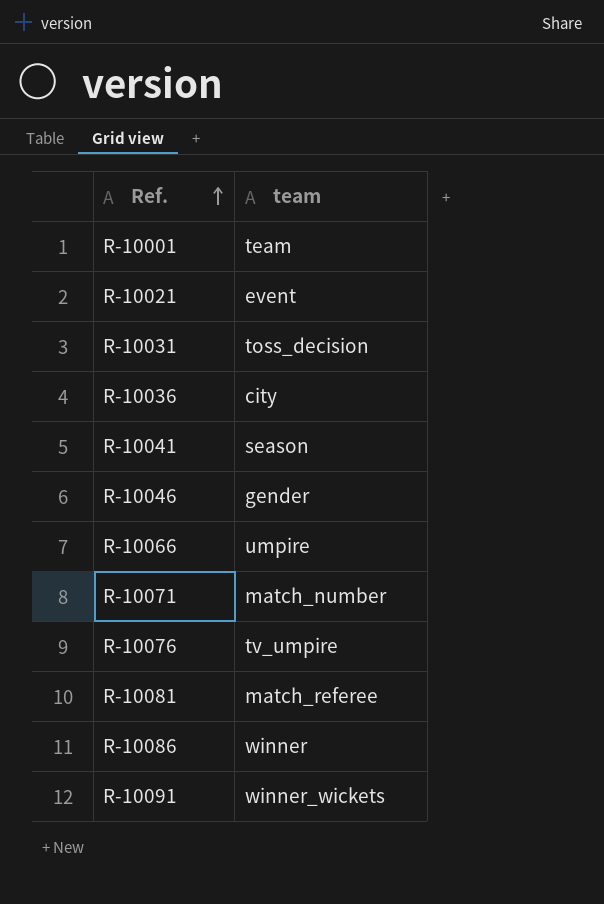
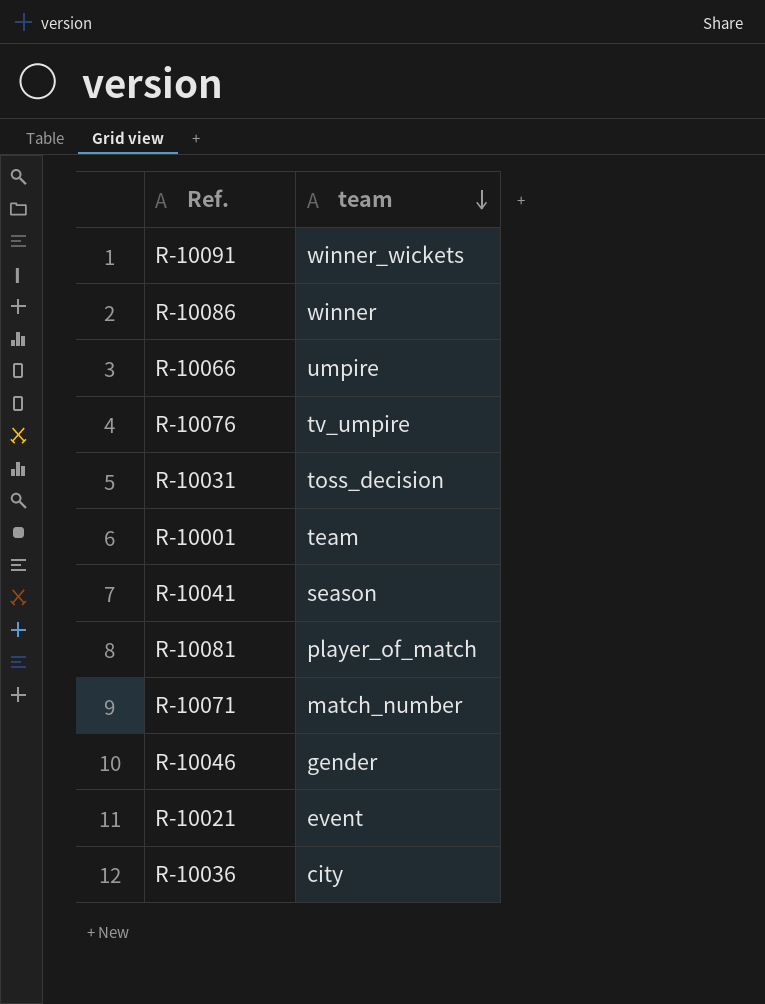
row order: Ref. ascending -> team descending
R-10081 | team: match_referee -> player_of_match

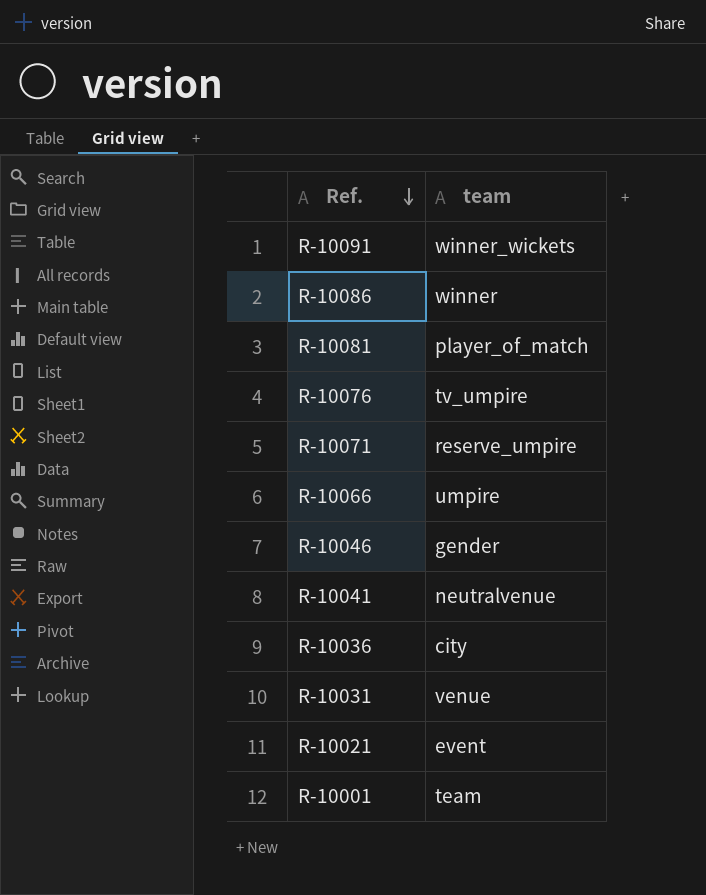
row order: team descending -> Ref. descending
R-10071 | team: match_number -> reserve_umpire
R-10041 | team: season -> neutralvenue
R-10031 | team: toss_decision -> venue

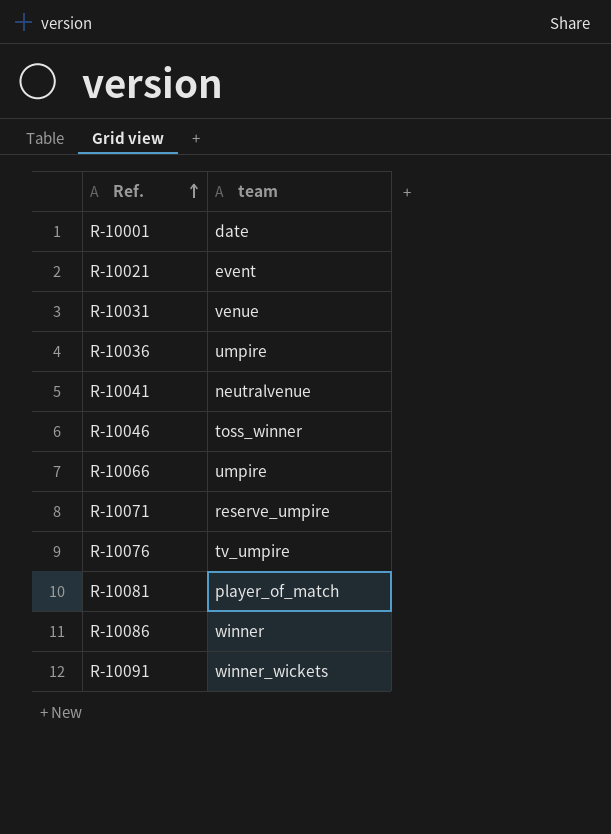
row order: Ref. descending -> Ref. ascending
R-10001 | team: team -> date
R-10036 | team: city -> umpire
R-10046 | team: gender -> toss_winner

